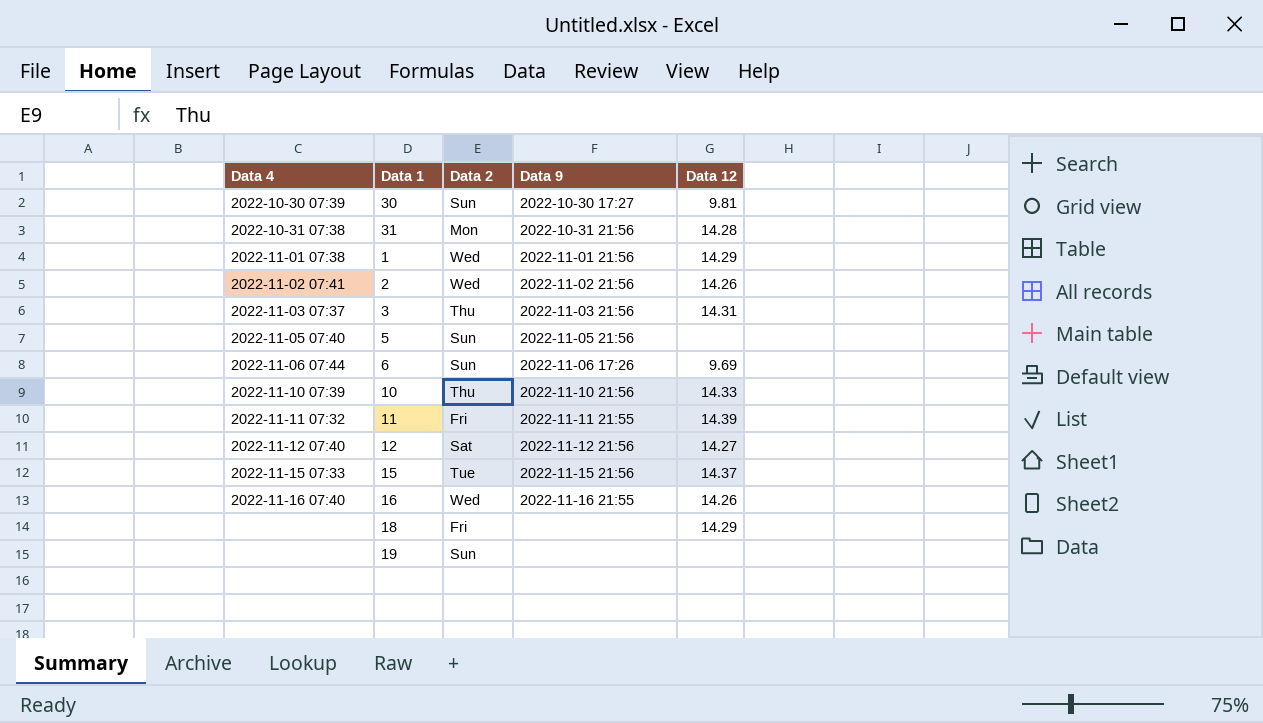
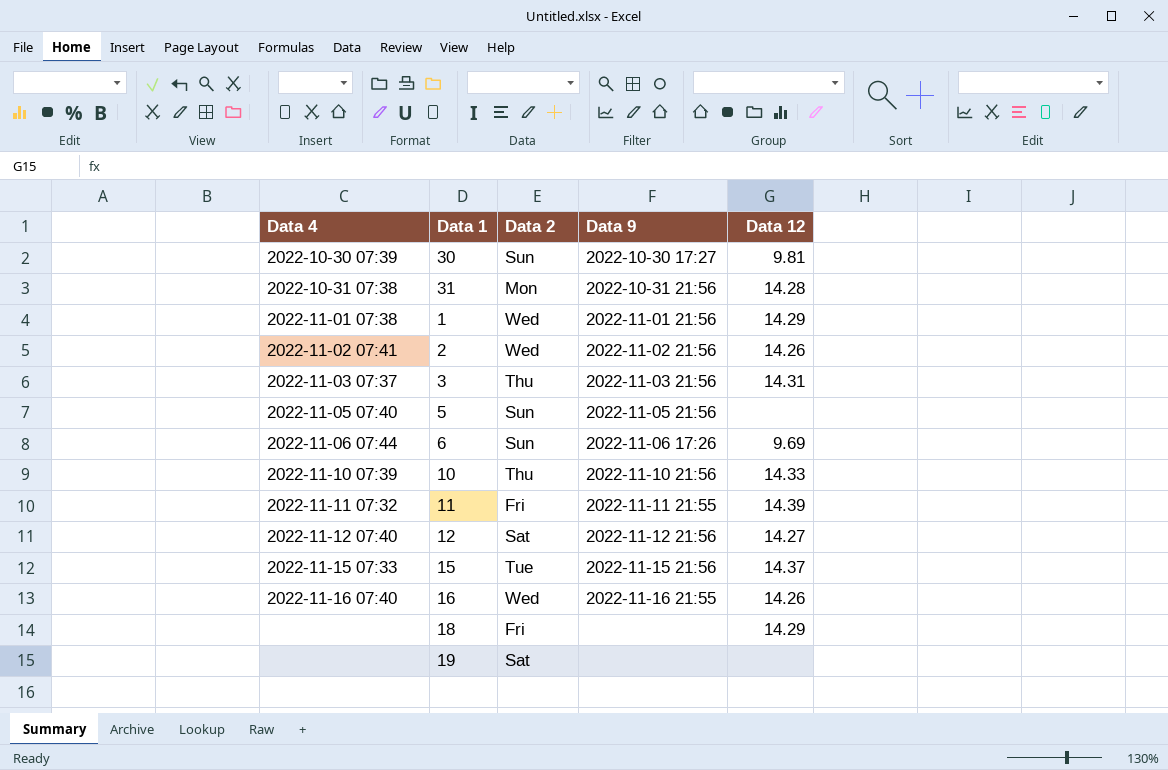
19 | Data 2: Sun -> Sat

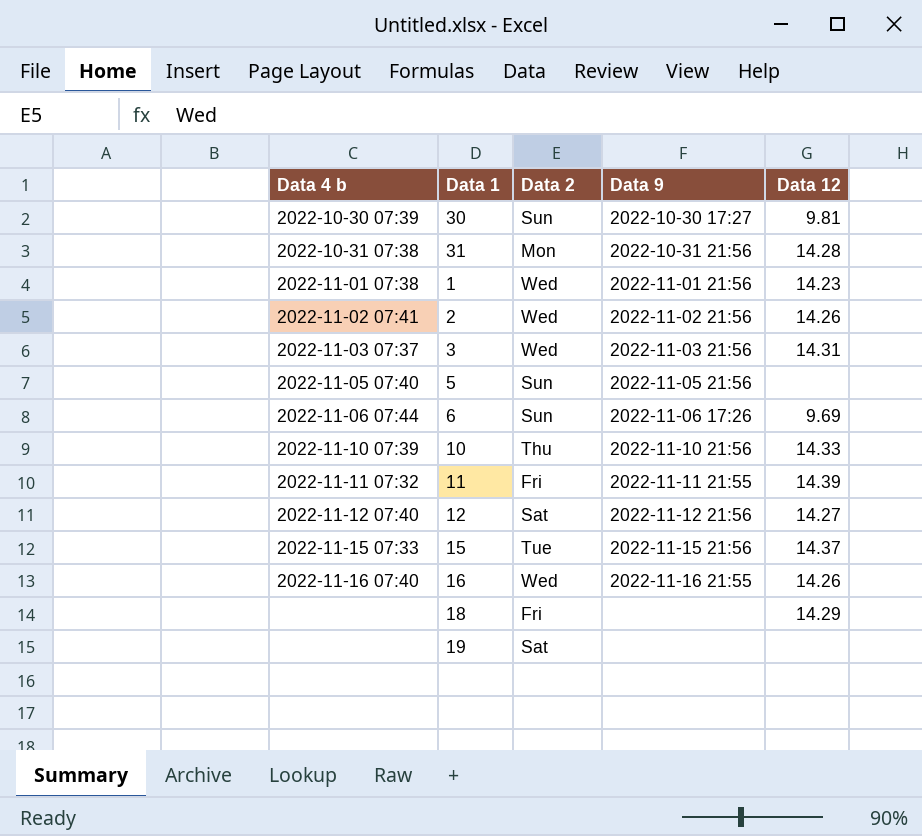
column name: Data 4 -> Data 4 b
1 | Data 12: 14.29 -> 14.23
3 | Data 2: Thu -> Wed

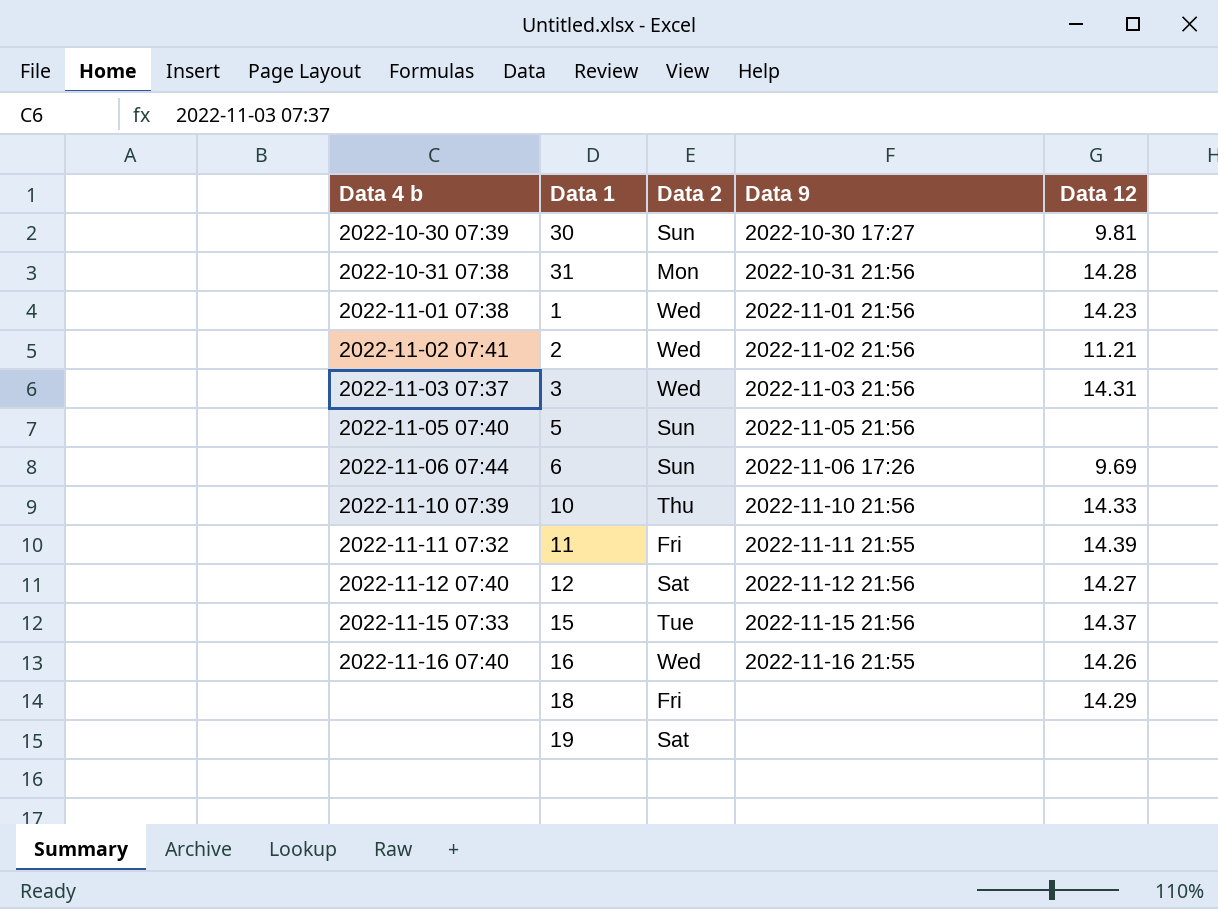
2 | Data 12: 14.26 -> 11.21

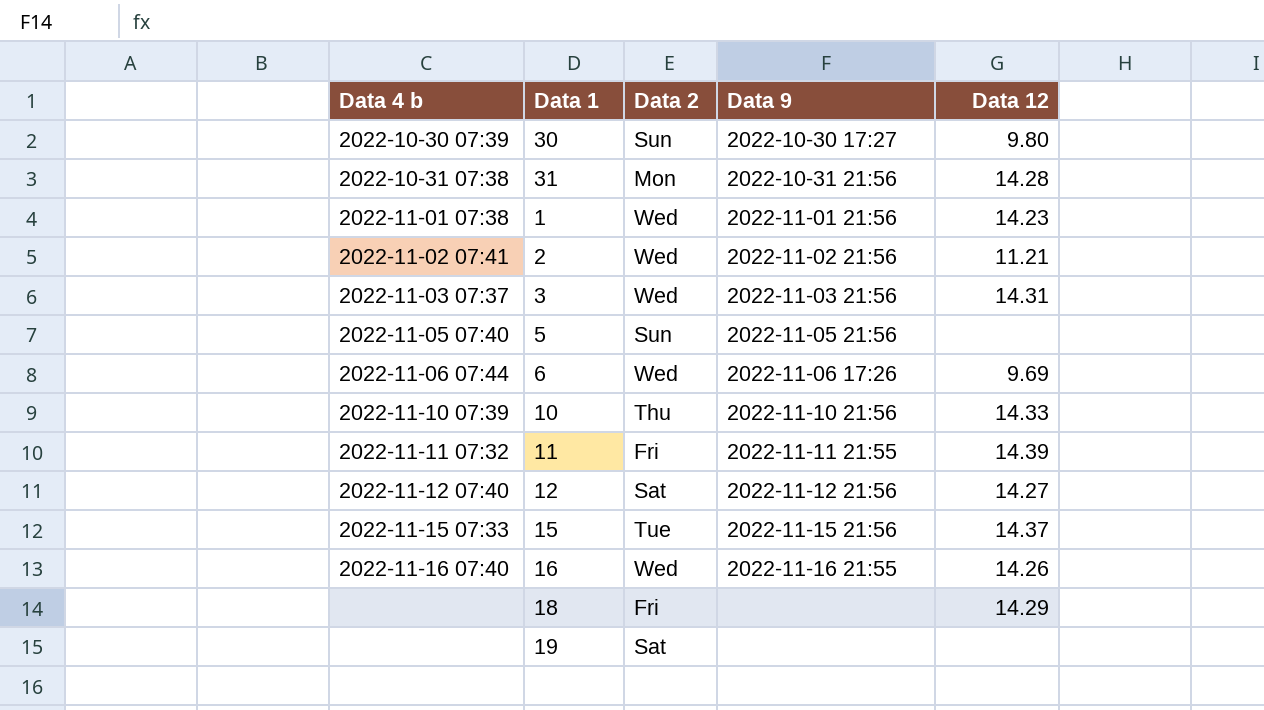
30 | Data 12: 9.81 -> 9.80
6 | Data 2: Sun -> Wed

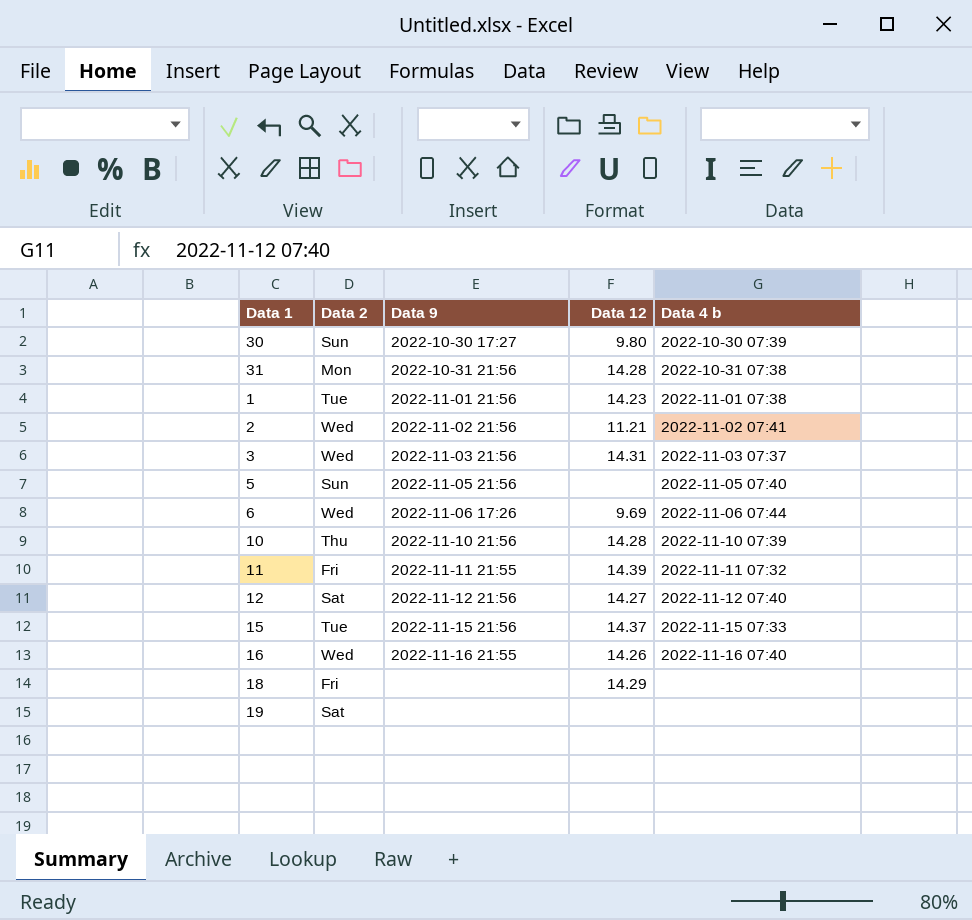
column Data 4 b | position: 1 -> 5
1 | Data 2: Wed -> Tue
10 | Data 12: 14.33 -> 14.28

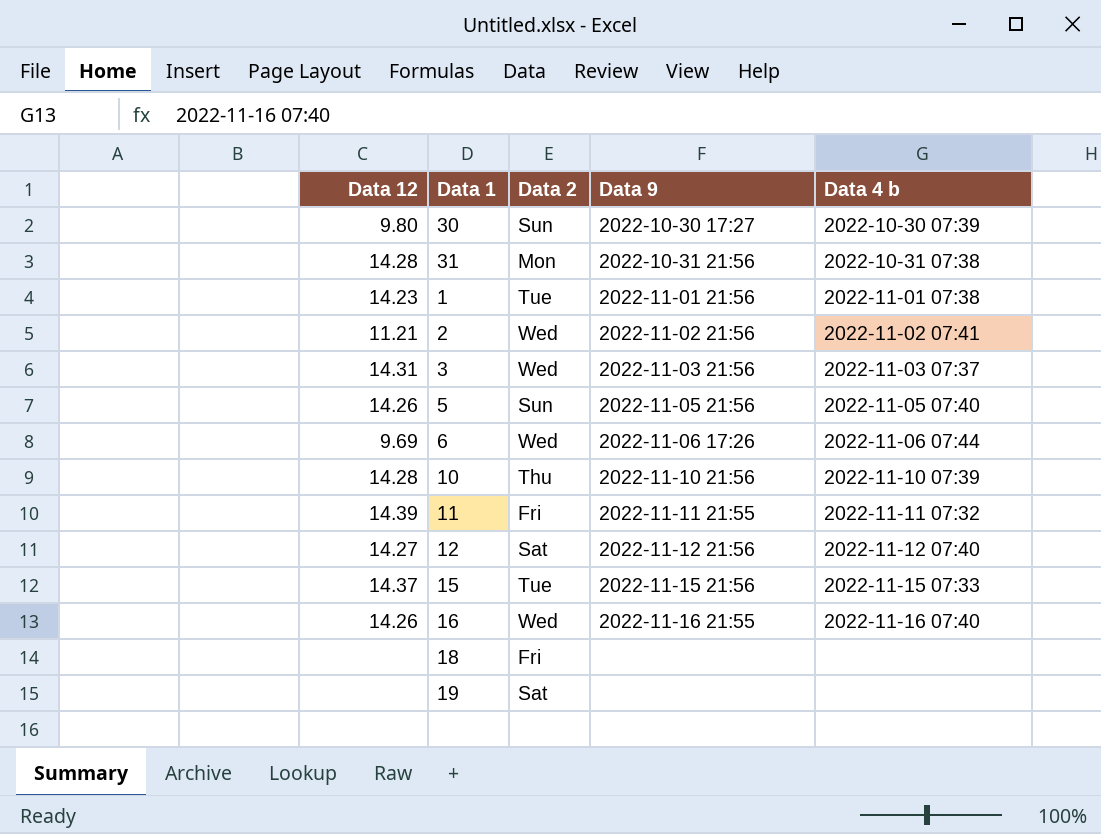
column Data 12 | position: 4 -> 1
5 | Data 12: none -> 14.26
18 | Data 12: 14.29 -> none

